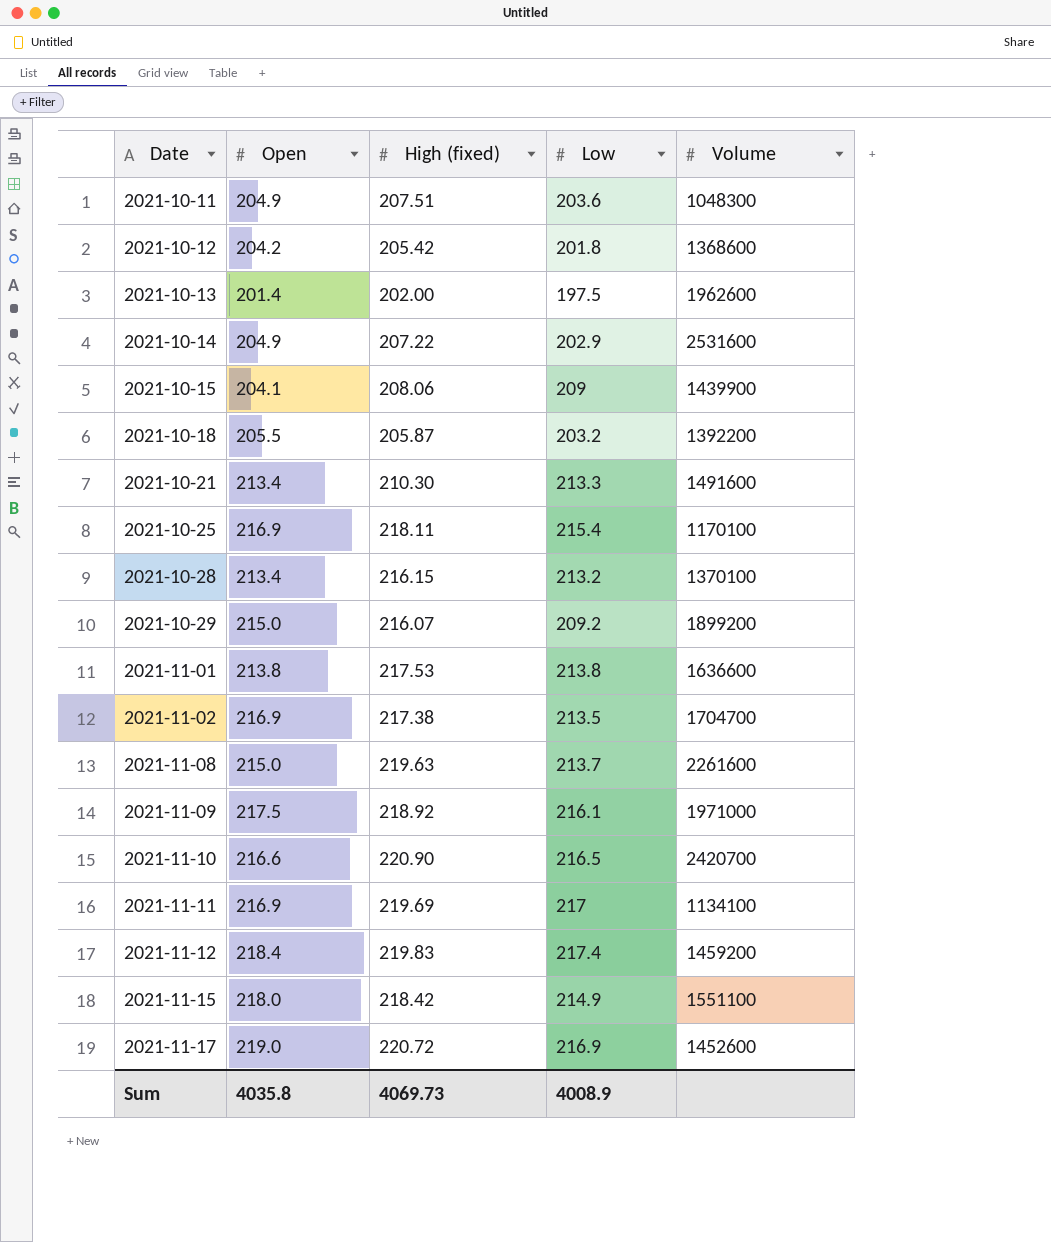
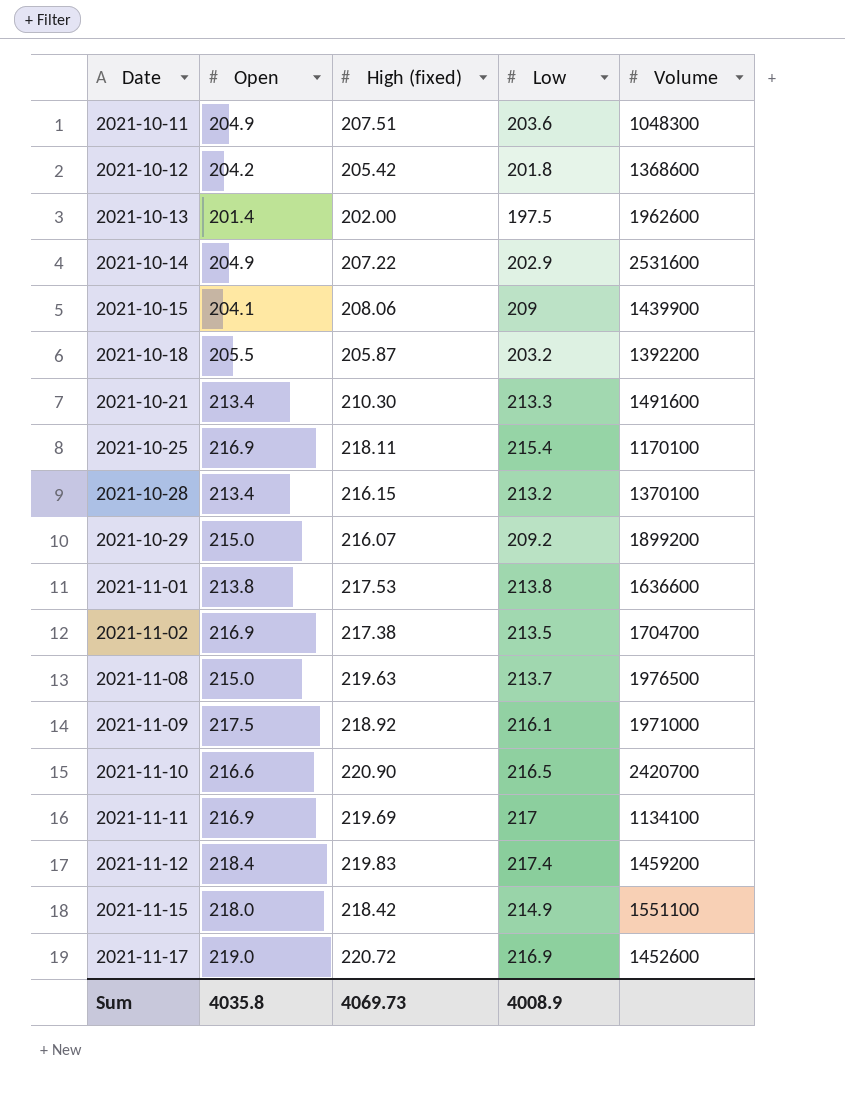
2021-11-08 | Volume: 2261600 -> 1976500

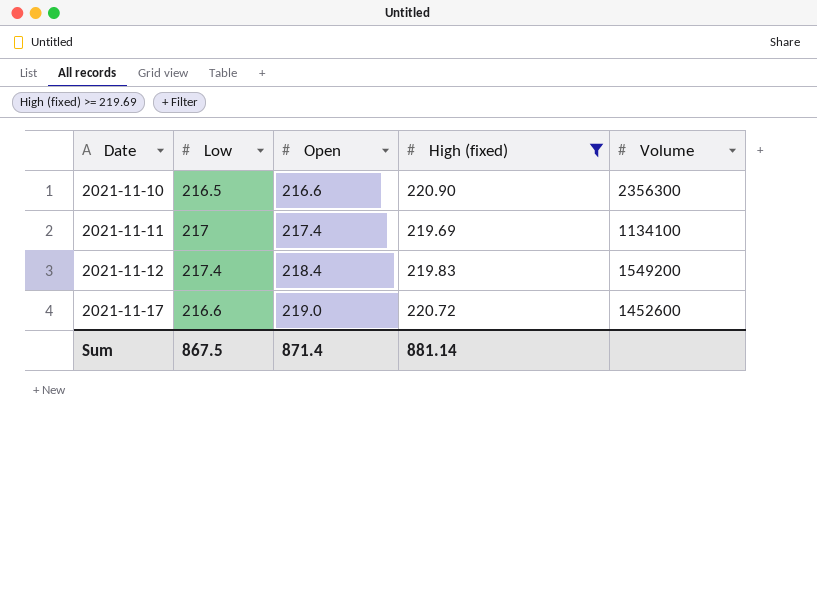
filter: none -> High (fixed) >= 219.69
column Low | position: 4 -> 2
2021-11-10 | Volume: 2420700 -> 2356300
2021-11-11 | Open: 216.9 -> 217.4
2021-11-12 | Volume: 1459200 -> 1549200
2021-11-17 | Low: 216.9 -> 216.6
Sum | Low: 4008.9 -> 867.5
Sum | Open: 4035.8 -> 871.4
Sum | High (fixed): 4069.73 -> 881.14

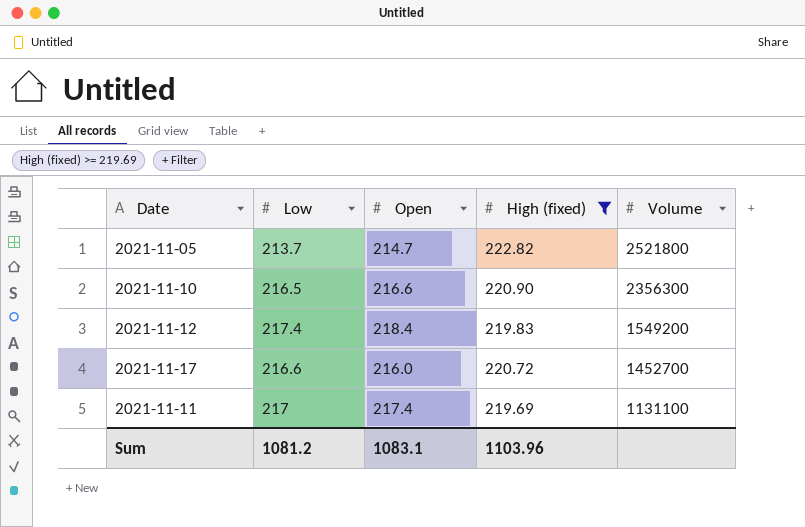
row order: Date ascending -> Volume descending
row 2021-11-05: none -> 213.7 | 214.7 | 222.82 | 2521800
2021-11-17 | Open: 219.0 -> 216.0
2021-11-17 | Volume: 1452600 -> 1452700
2021-11-11 | Volume: 1134100 -> 1131100
Sum | Low: 867.5 -> 1081.2
Sum | Open: 871.4 -> 1083.1
Sum | High (fixed): 881.14 -> 1103.96

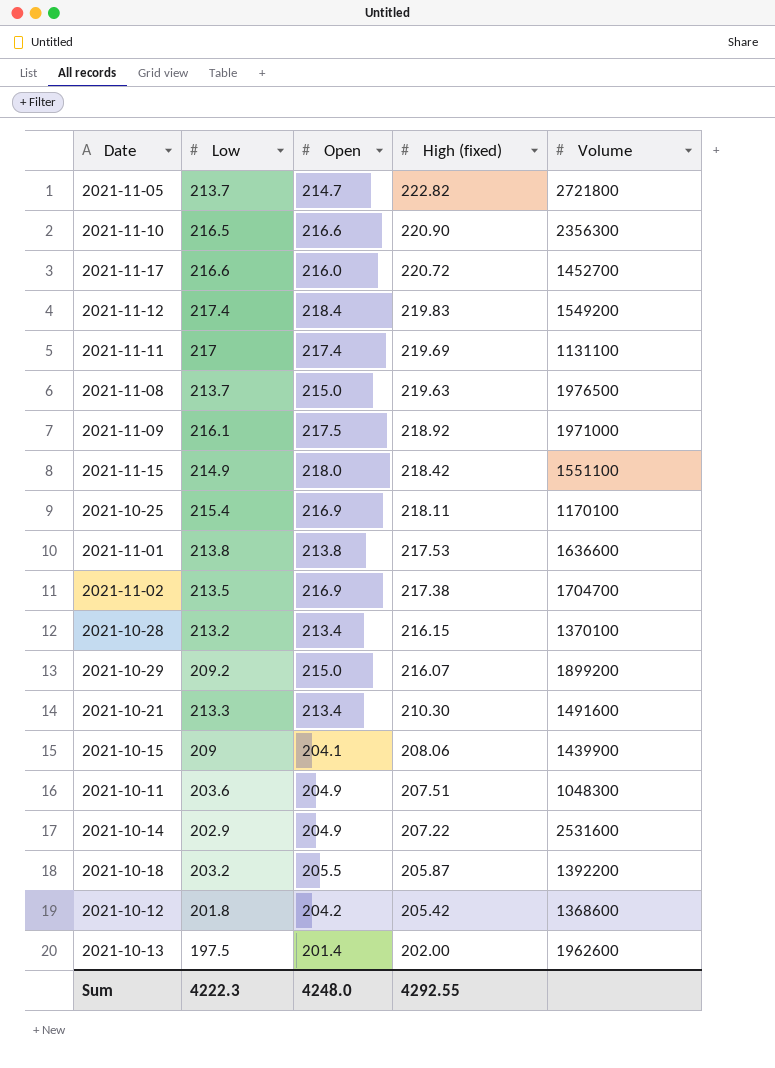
filter: High (fixed) >= 219.69 -> none
row order: Volume descending -> High (fixed) descending
2021-11-05 | Volume: 2521800 -> 2721800
Sum | Low: 1081.2 -> 4222.3
Sum | Open: 1083.1 -> 4248.0
Sum | High (fixed): 1103.96 -> 4292.55

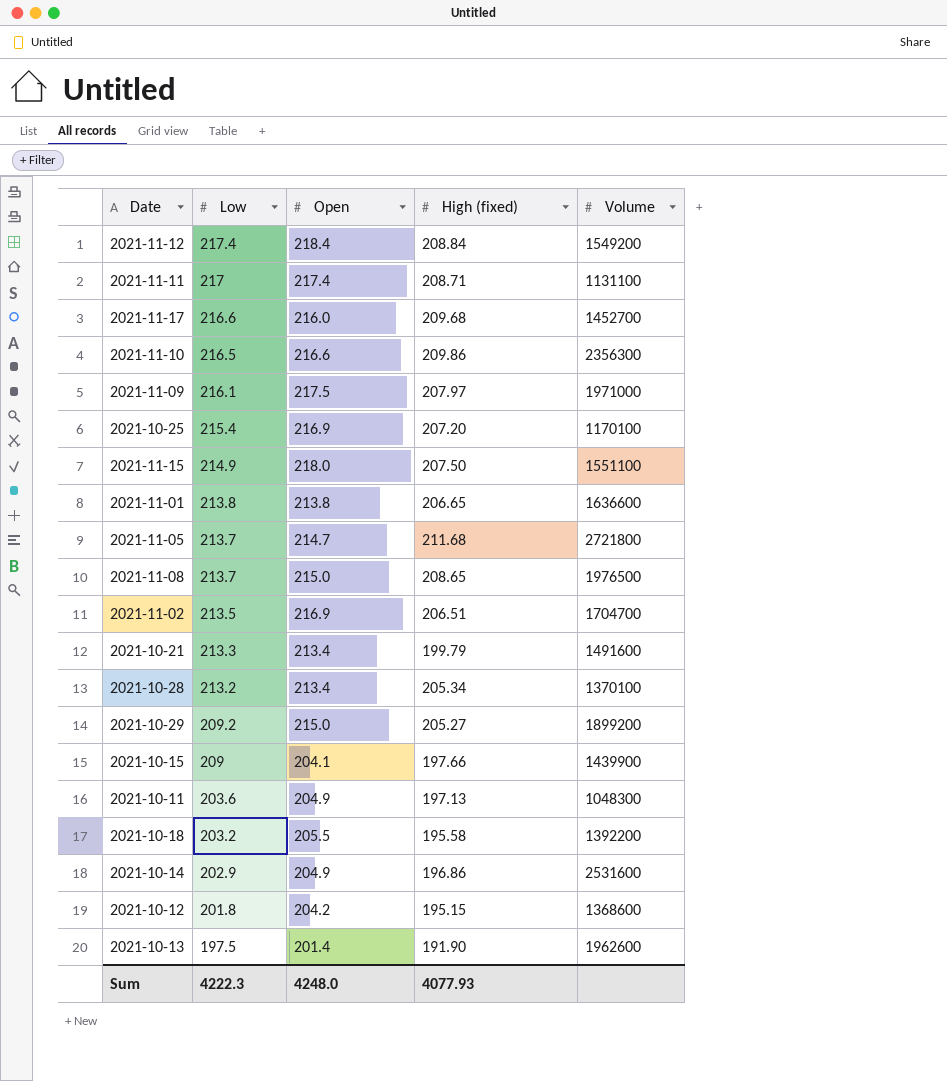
row order: High (fixed) descending -> Low descending
2021-11-12 | High (fixed): 219.83 -> 208.84
2021-11-11 | High (fixed): 219.69 -> 208.71
2021-11-17 | High (fixed): 220.72 -> 209.68
2021-11-10 | High (fixed): 220.90 -> 209.86
2021-11-09 | High (fixed): 218.92 -> 207.97
2021-10-25 | High (fixed): 218.11 -> 207.20
2021-11-15 | High (fixed): 218.42 -> 207.50
2021-11-01 | High (fixed): 217.53 -> 206.65
2021-11-05 | High (fixed): 222.82 -> 211.68
2021-11-08 | High (fixed): 219.63 -> 208.65
2021-11-02 | High (fixed): 217.38 -> 206.51
2021-10-21 | High (fixed): 210.30 -> 199.79
2021-10-28 | High (fixed): 216.15 -> 205.34
2021-10-29 | High (fixed): 216.07 -> 205.27
2021-10-15 | High (fixed): 208.06 -> 197.66
2021-10-11 | High (fixed): 207.51 -> 197.13
2021-10-18 | High (fixed): 205.87 -> 195.58
2021-10-14 | High (fixed): 207.22 -> 196.86
2021-10-12 | High (fixed): 205.42 -> 195.15
2021-10-13 | High (fixed): 202.00 -> 191.90
Sum | High (fixed): 4292.55 -> 4077.93

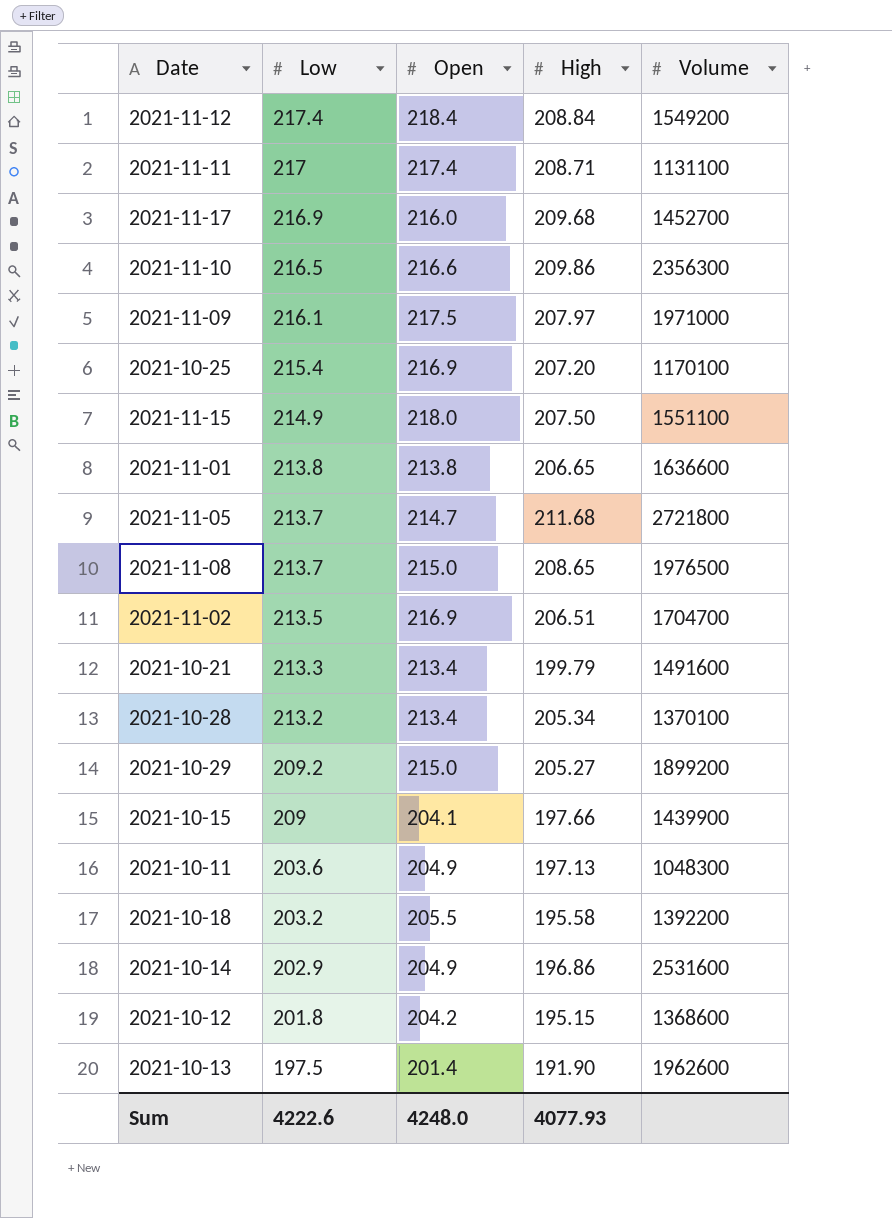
column name: High (fixed) -> High
2021-11-17 | Low: 216.6 -> 216.9
Sum | Low: 4222.3 -> 4222.6

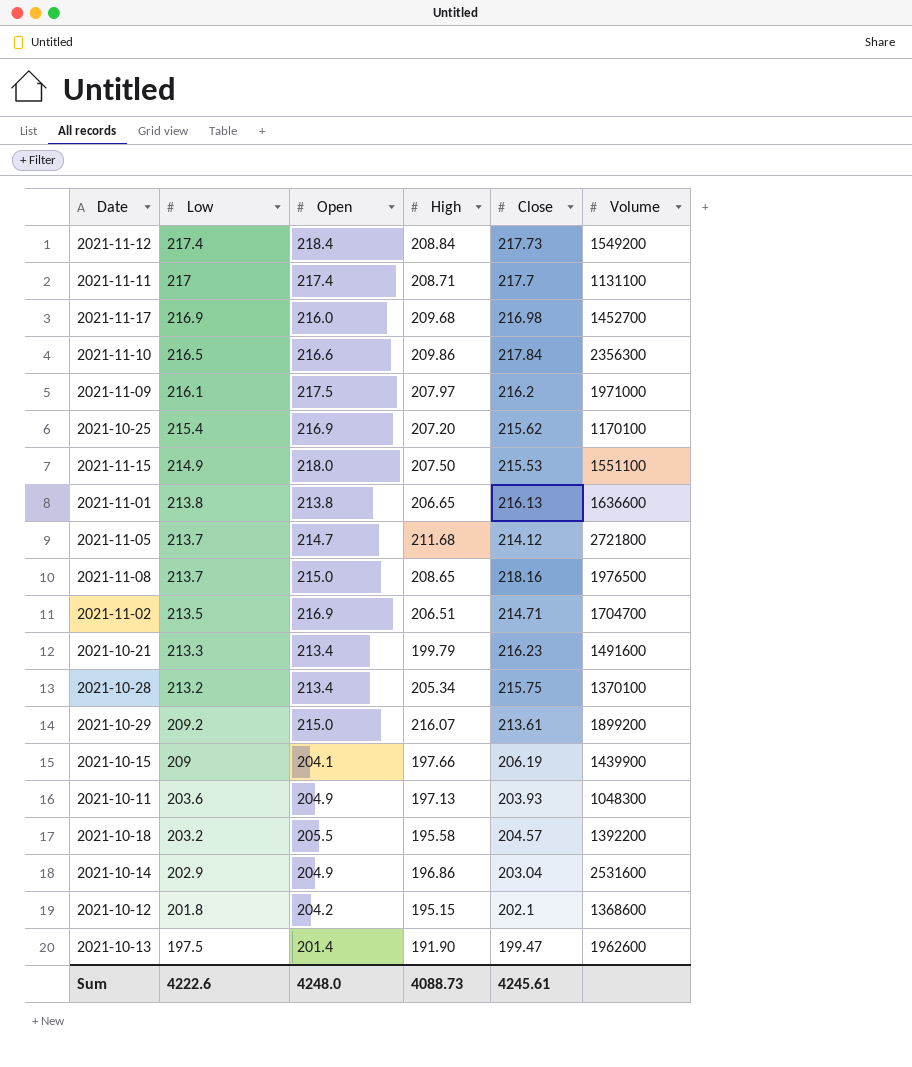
column Close | position: none -> 5
2021-10-29 | High: 205.27 -> 216.07
Sum | High: 4077.93 -> 4088.73

